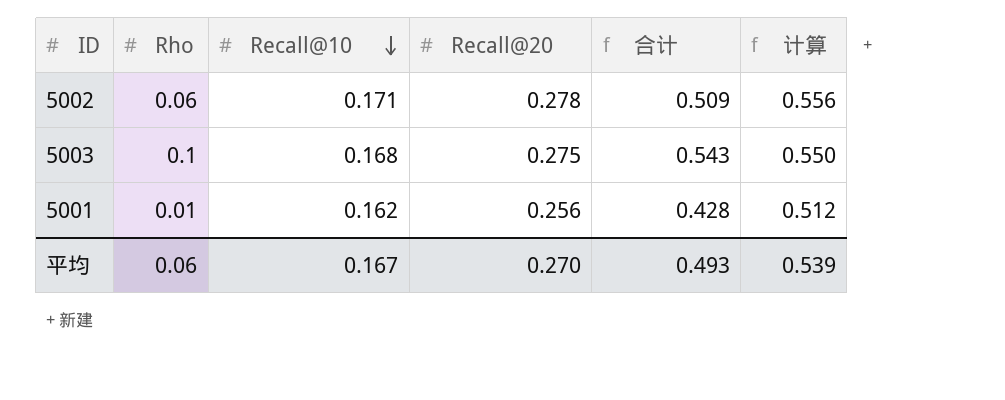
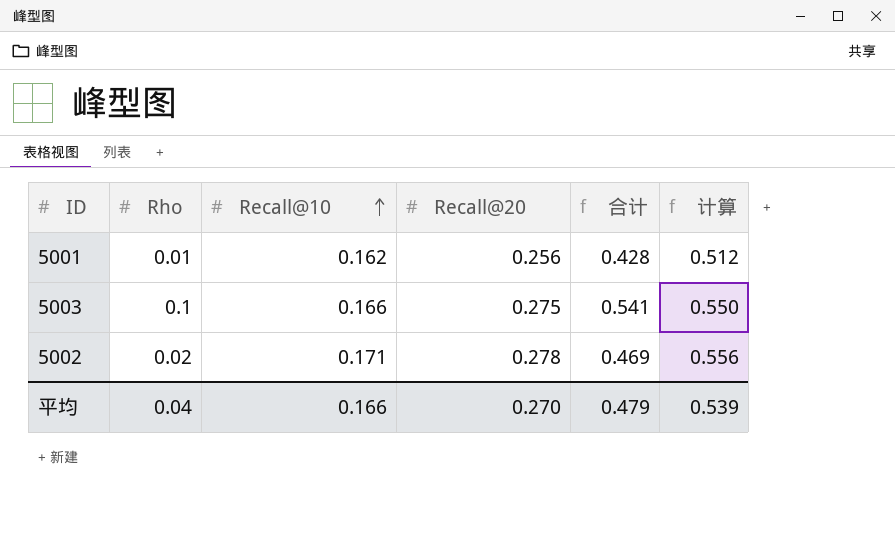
row order: Recall@10 descending -> Recall@10 ascending
5003 | Recall@10: 0.168 -> 0.166
5003 | 合计: 0.543 -> 0.541
5002 | Rho: 0.06 -> 0.02
5002 | 合计: 0.509 -> 0.469
平均 | Rho: 0.06 -> 0.04
平均 | Recall@10: 0.167 -> 0.166
平均 | 合计: 0.493 -> 0.479

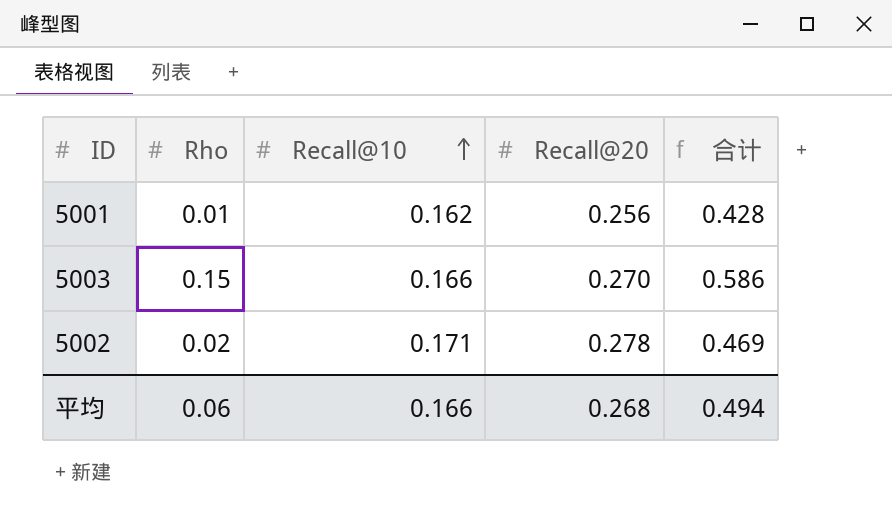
column 计算 | formula: [Recall@20] * 2 -> none
5003 | Rho: 0.1 -> 0.15
5003 | Recall@20: 0.275 -> 0.270
5003 | 合计: 0.541 -> 0.586
平均 | Rho: 0.04 -> 0.06
平均 | Recall@20: 0.270 -> 0.268
平均 | 合计: 0.479 -> 0.494

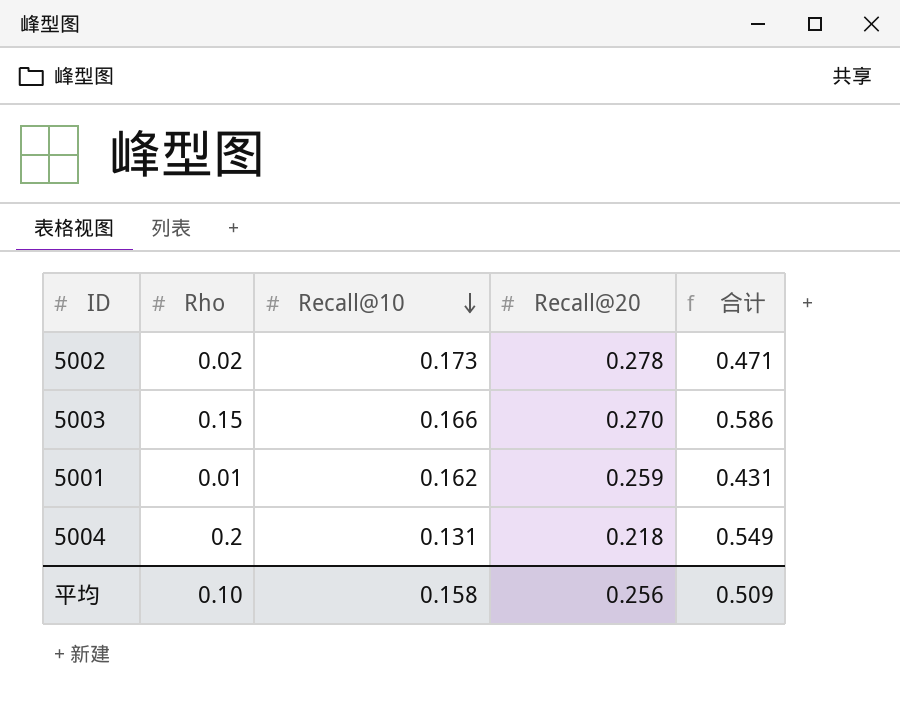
row order: Recall@10 ascending -> Recall@10 descending
5002 | Recall@10: 0.171 -> 0.173
5002 | 合计: 0.469 -> 0.471
5001 | Recall@20: 0.256 -> 0.259
5001 | 合计: 0.428 -> 0.431
row 5004: none -> 0.2 | 0.131 | 0.218 | 0.549
平均 | Rho: 0.06 -> 0.10
平均 | Recall@10: 0.166 -> 0.158
平均 | Recall@20: 0.268 -> 0.256
平均 | 合计: 0.494 -> 0.509

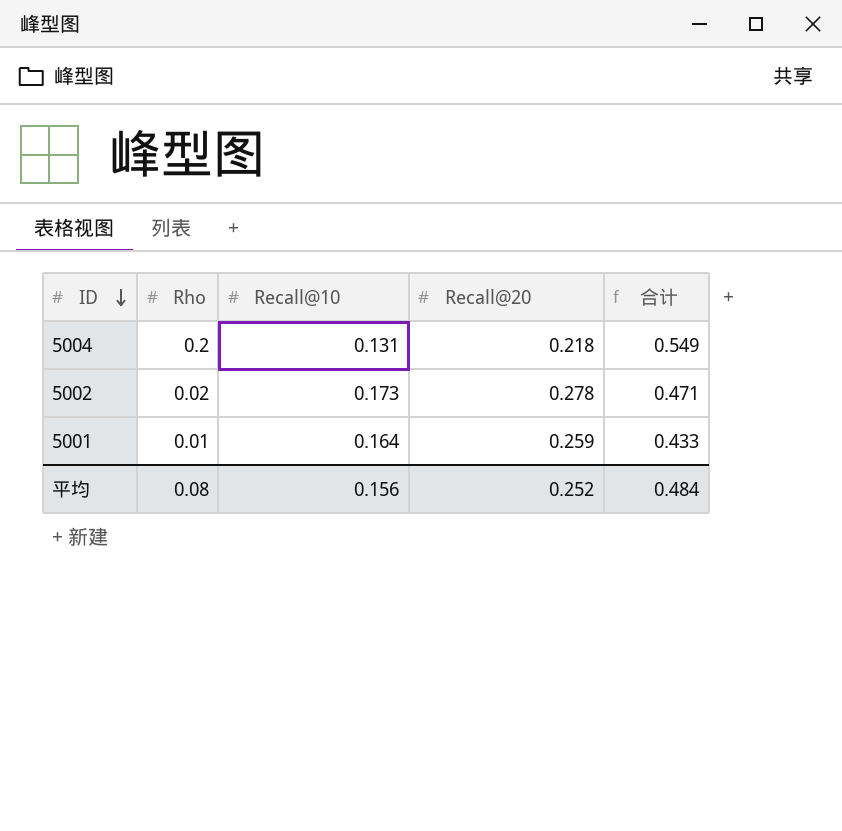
row order: Recall@10 descending -> ID descending
row 5003: 0.15 | 0.166 | 0.270 | 0.586 -> none
5001 | Recall@10: 0.162 -> 0.164
5001 | 合计: 0.431 -> 0.433
平均 | Rho: 0.10 -> 0.08
平均 | Recall@10: 0.158 -> 0.156
平均 | Recall@20: 0.256 -> 0.252
平均 | 合计: 0.509 -> 0.484

